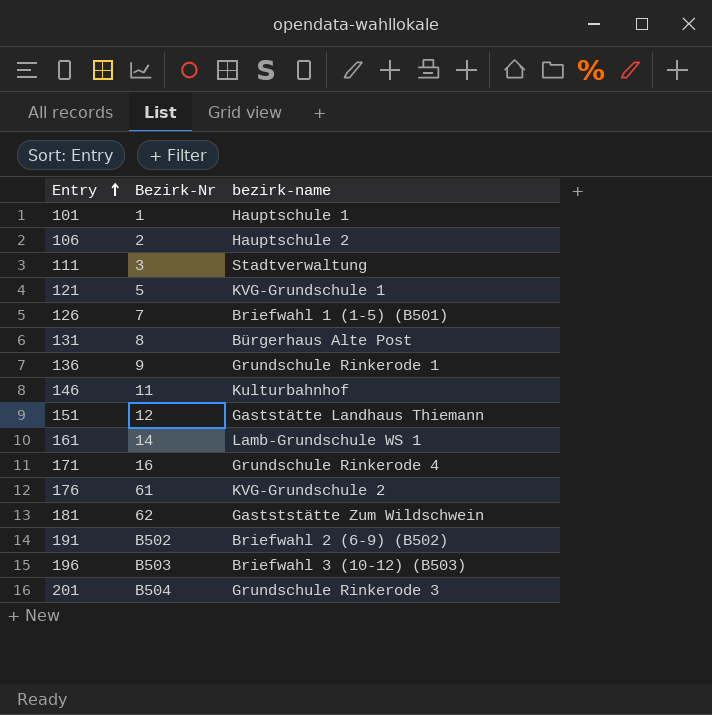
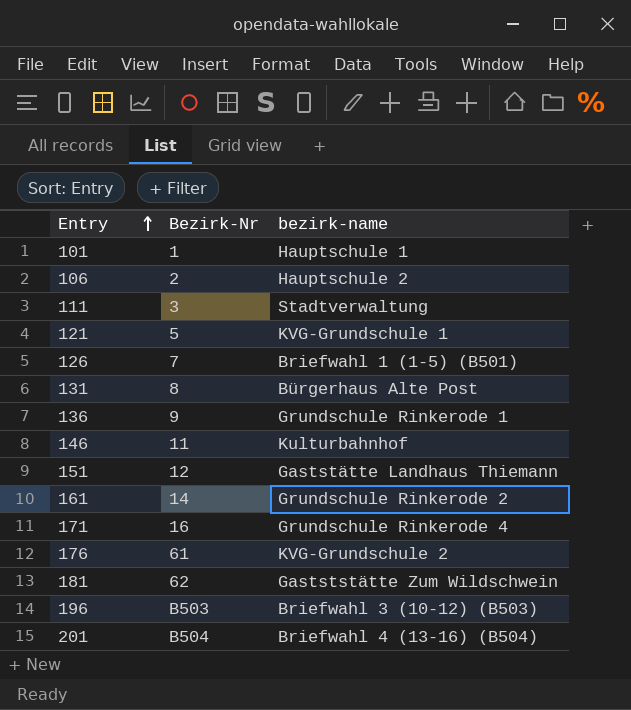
row 191: B502 | Briefwahl 2 (6-9) (B502) -> none
161 | bezirk-name: Lamb-Grundschule WS 1 -> Grundschule Rinkerode 2
201 | bezirk-name: Grundschule Rinkerode 3 -> Briefwahl 4 (13-16) (B504)

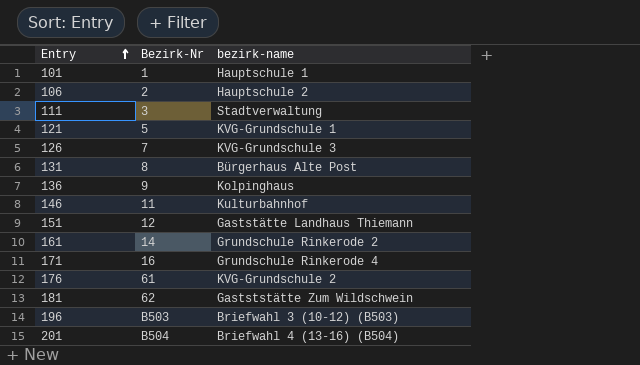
126 | bezirk-name: Briefwahl 1 (1-5) (B501) -> KVG-Grundschule 3
136 | bezirk-name: Grundschule Rinkerode 1 -> Kolpinghaus

